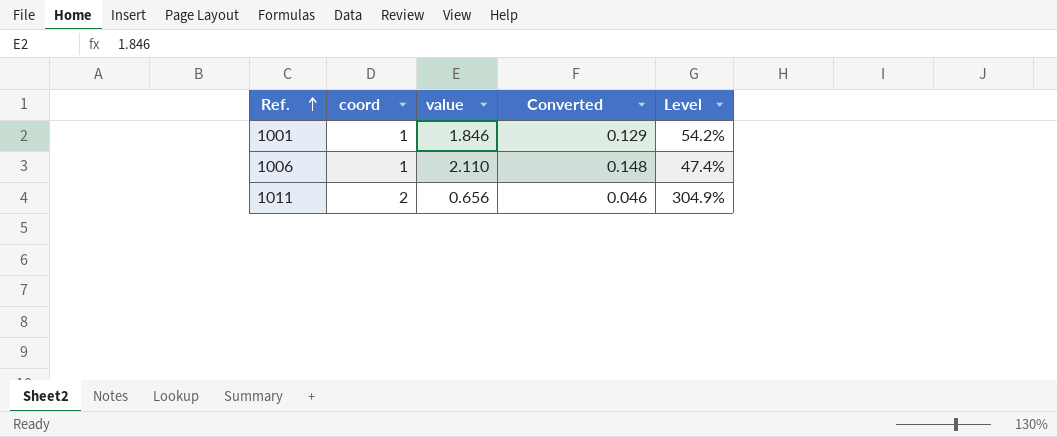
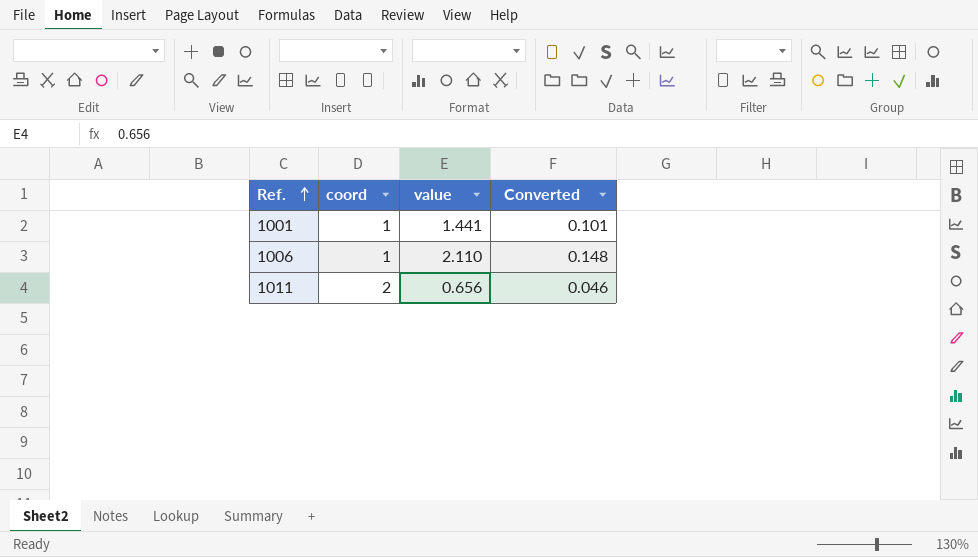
column Level | formula: [coord] / [value] -> none
1001 | value: 1.846 -> 1.441
1001 | Converted: 0.129 -> 0.101

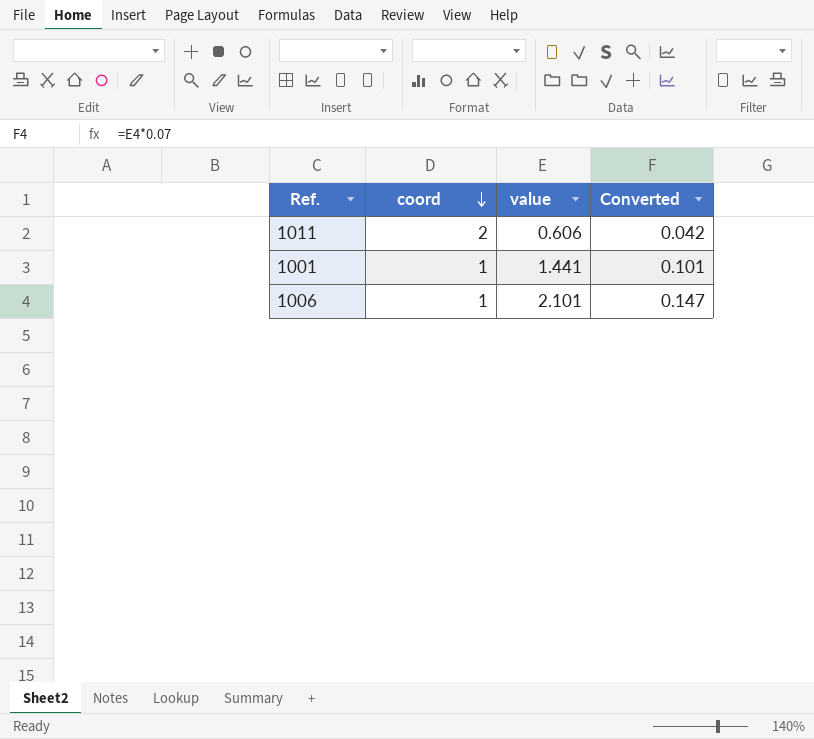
row order: Ref. ascending -> coord descending
1011 | value: 0.656 -> 0.606
1011 | Converted: 0.046 -> 0.042
1006 | value: 2.110 -> 2.101
1006 | Converted: 0.148 -> 0.147

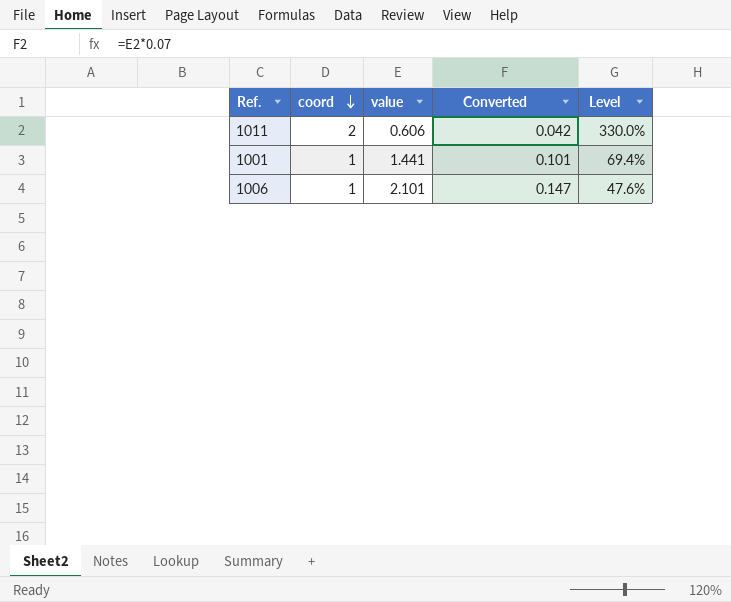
column Level | formula: none -> [coord] / [value]

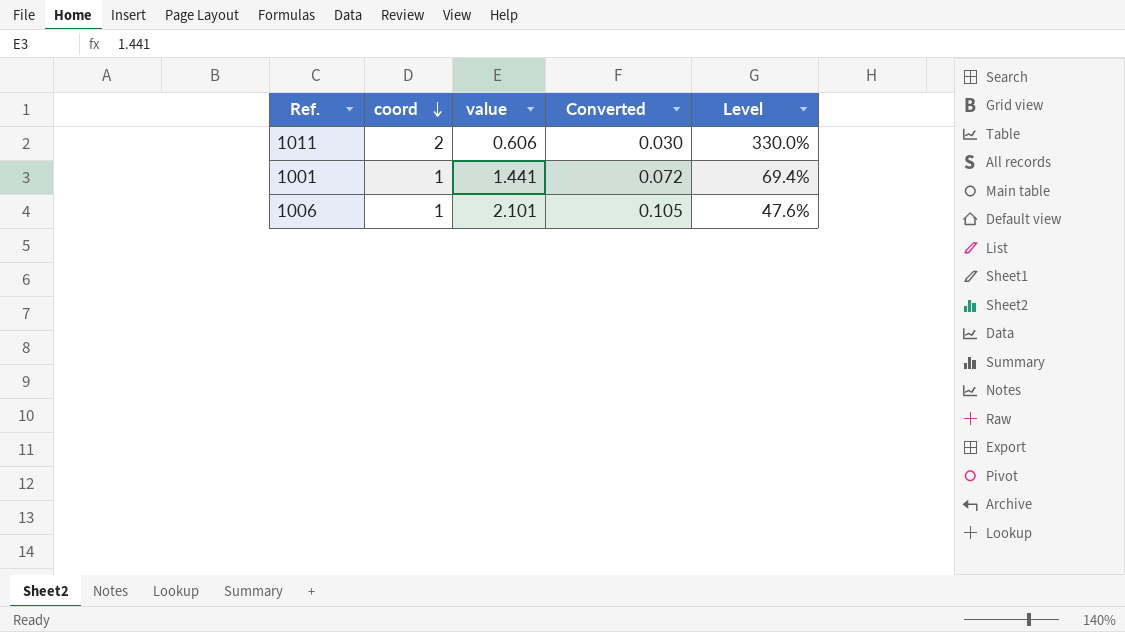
column Converted | formula: [value] * 0.07 -> [value] * 0.05

